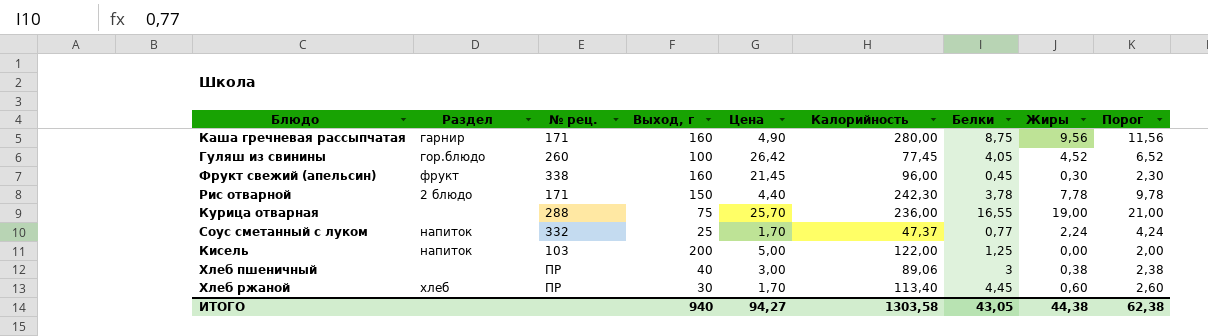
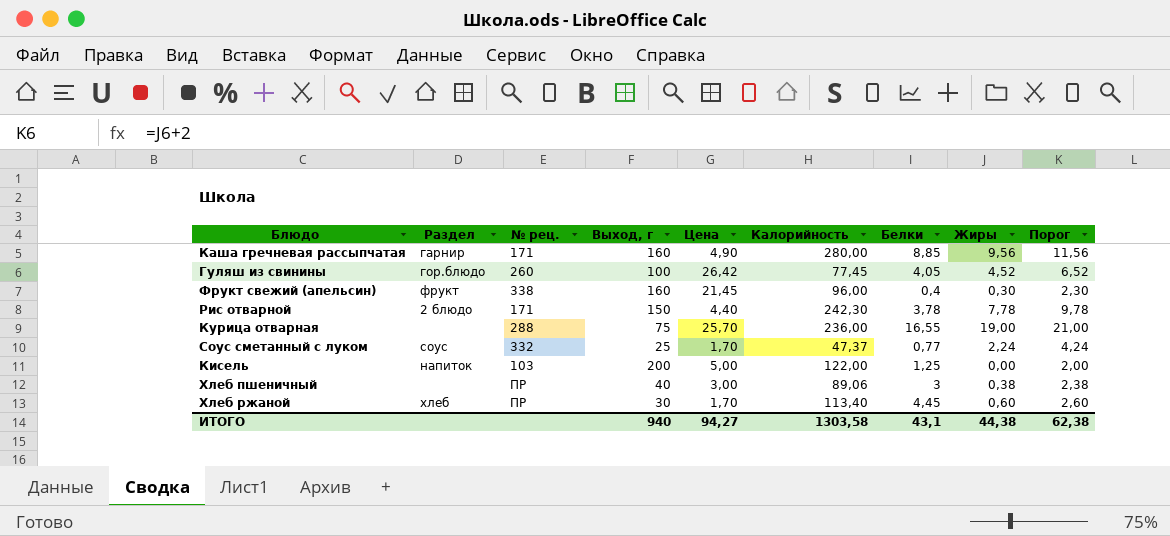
Каша гречневая рассыпчатая | Белки: 8,75 -> 8,85
Фрукт свежий (апельсин) | Белки: 0,45 -> 0,4
Соус сметанный с луком | Раздел: напиток -> соус
ИТОГО | Белки: 43,05 -> 43,1

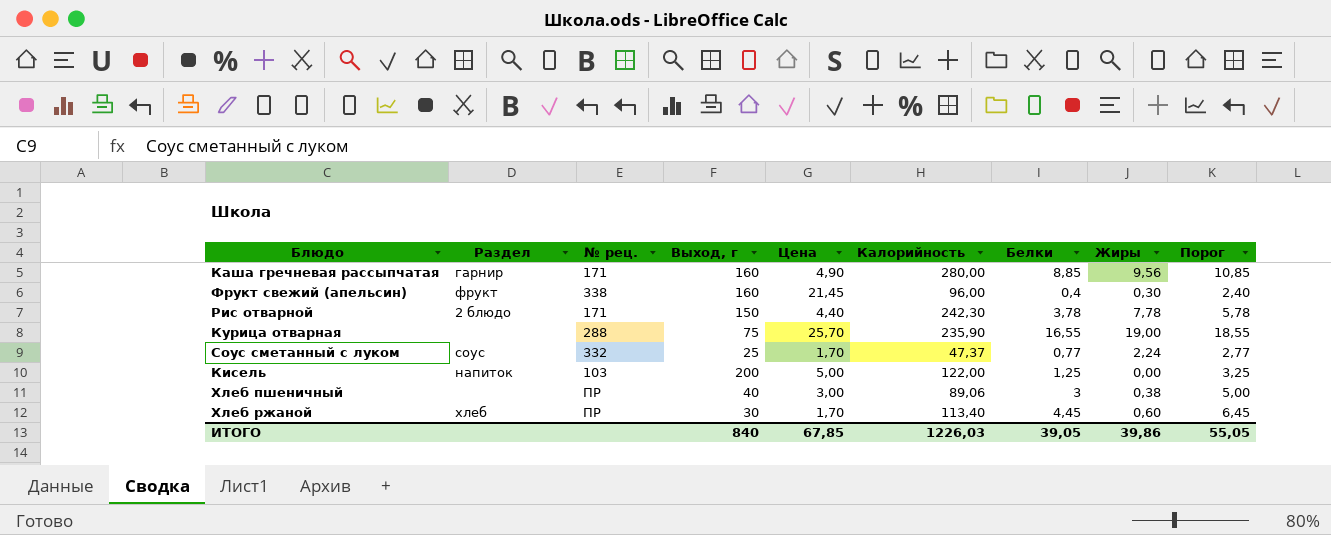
column Порог | formula: [Жиры] + 2 -> [Белки] + 2
row Гуляш из свинины: гор.блюдо | 260 | 100 | 26,42 | 77,45 | 4,05 | 4,52 | 6,52 -> none
Курица отварная | Калорийность: 236,00 -> 235,90
ИТОГО | Выход, г: 940 -> 840
ИТОГО | Цена: 94,27 -> 67,85
ИТОГО | Калорийность: 1303,58 -> 1226,03
ИТОГО | Белки: 43,1 -> 39,05
ИТОГО | Жиры: 44,38 -> 39,86
ИТОГО | Порог: 62,38 -> 55,05

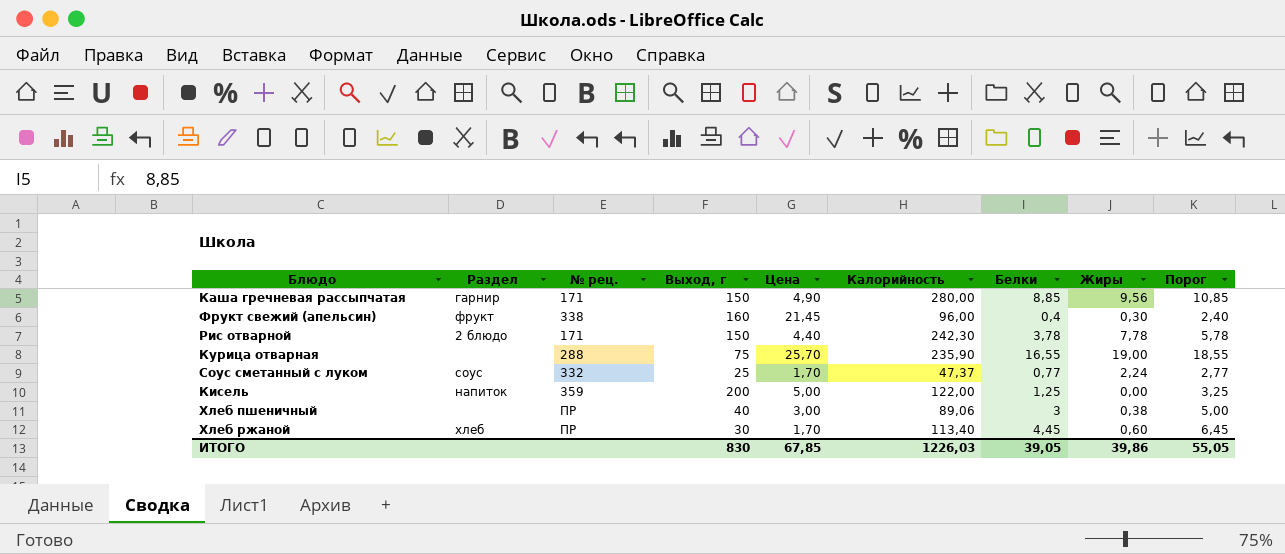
Каша гречневая рассыпчатая | Выход, г: 160 -> 150
Кисель | № рец.: 103 -> 359
ИТОГО | Выход, г: 840 -> 830

